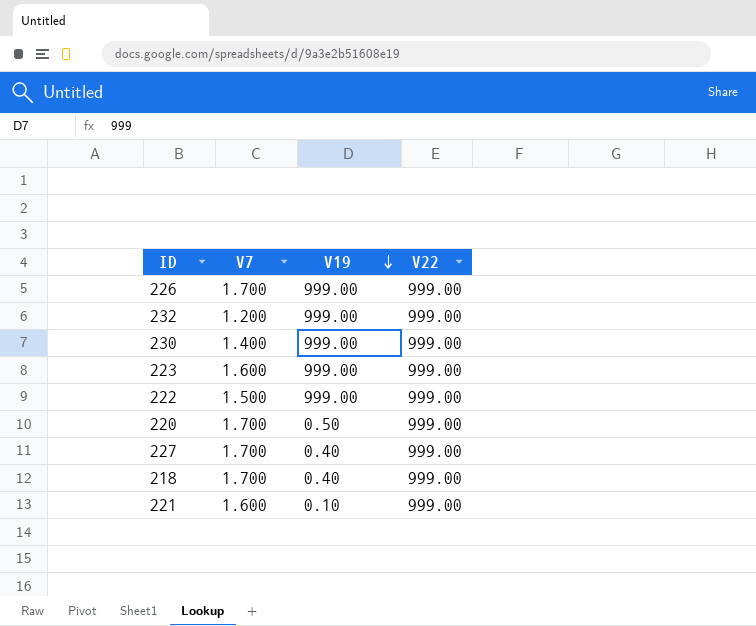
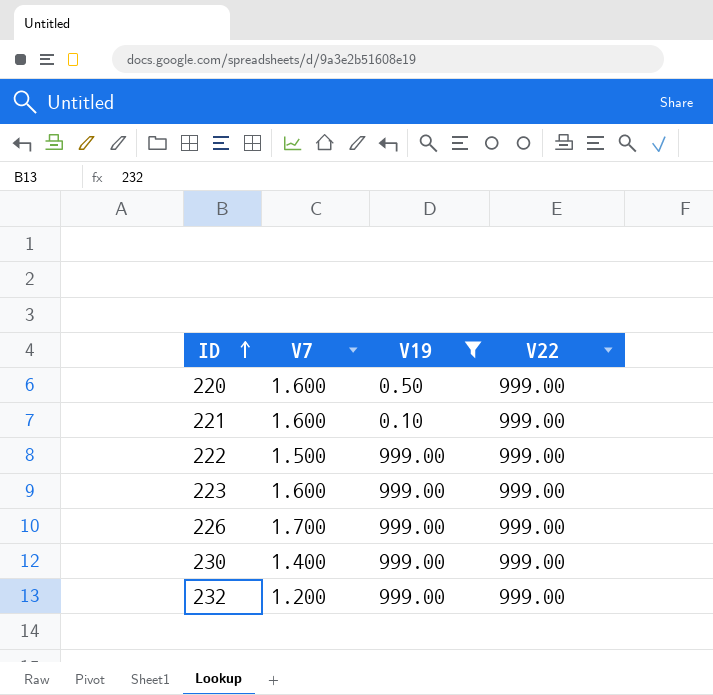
filter: none -> V19 != 0.40
row order: V19 descending -> ID ascending
220 | V7: 1.700 -> 1.600

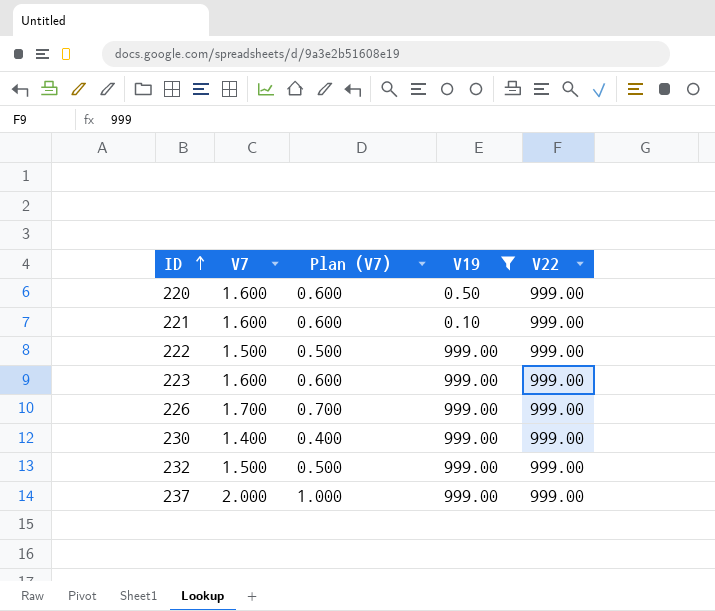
column Plan (V7) | formula: none -> [V7] - 1
232 | V7: 1.200 -> 1.500
row 237: none -> 2.000 | 1.000 | 999.00 | 999.00

